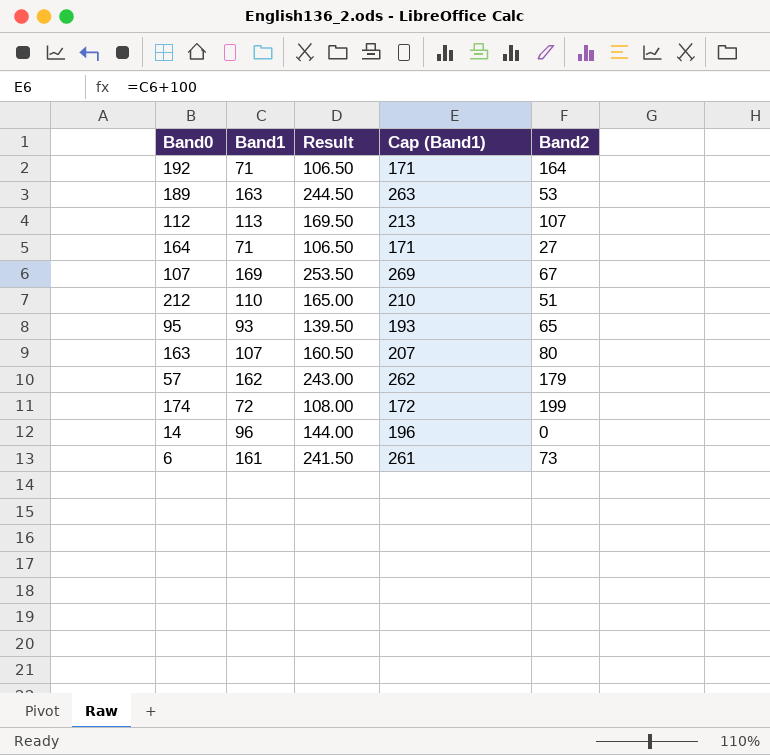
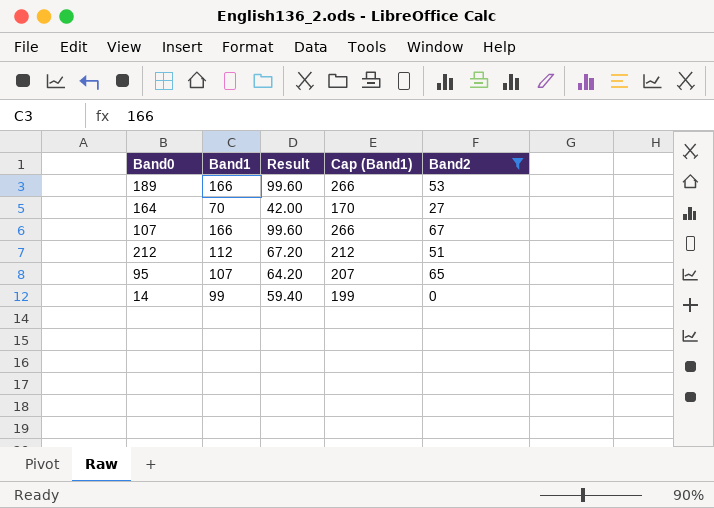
filter: none -> Band2 <= 67
column Result | formula: [Band1] * 1.5 -> [Band1] * 0.6
189 | Band1: 163 -> 166
189 | Cap (Band1): 263 -> 266
164 | Band1: 71 -> 70
164 | Cap (Band1): 171 -> 170
107 | Band1: 169 -> 166
107 | Cap (Band1): 269 -> 266
212 | Band1: 110 -> 112
212 | Cap (Band1): 210 -> 212
95 | Band1: 93 -> 107
95 | Cap (Band1): 193 -> 207
14 | Band1: 96 -> 99
14 | Cap (Band1): 196 -> 199

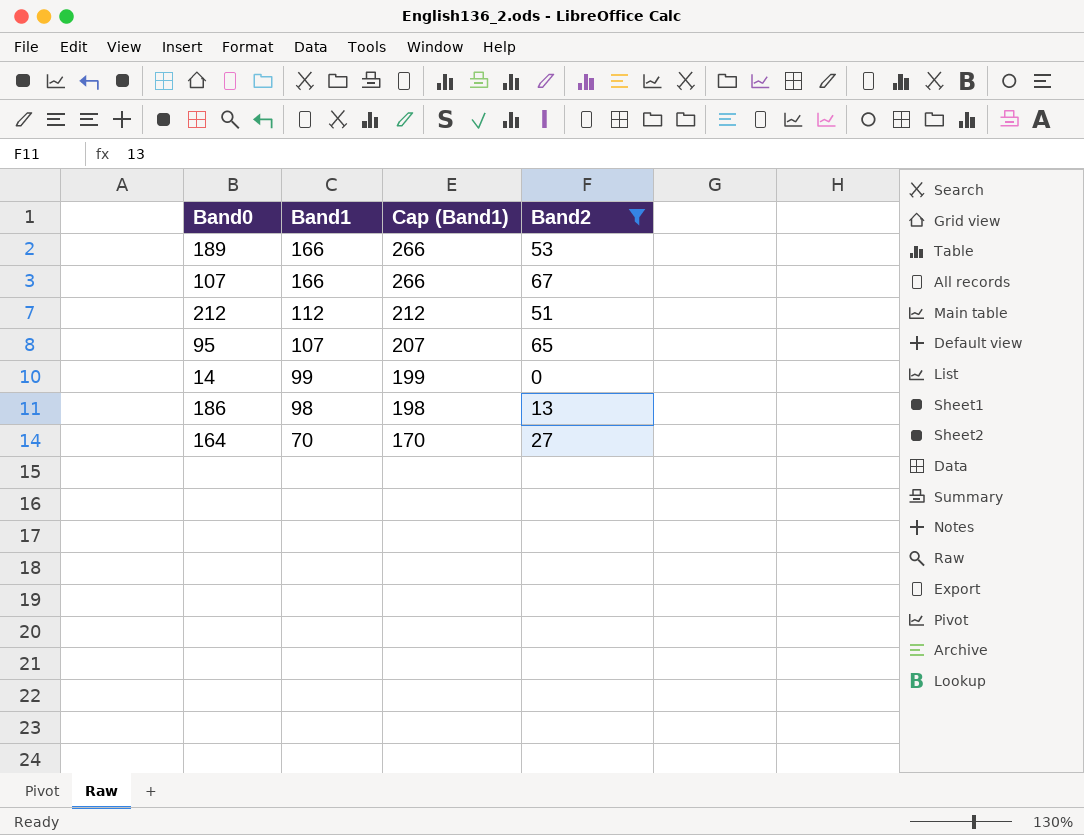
row order: none -> Band1 descending
column Result | formula: [Band1] * 0.6 -> none
row 186: none -> 98 | 198 | 13

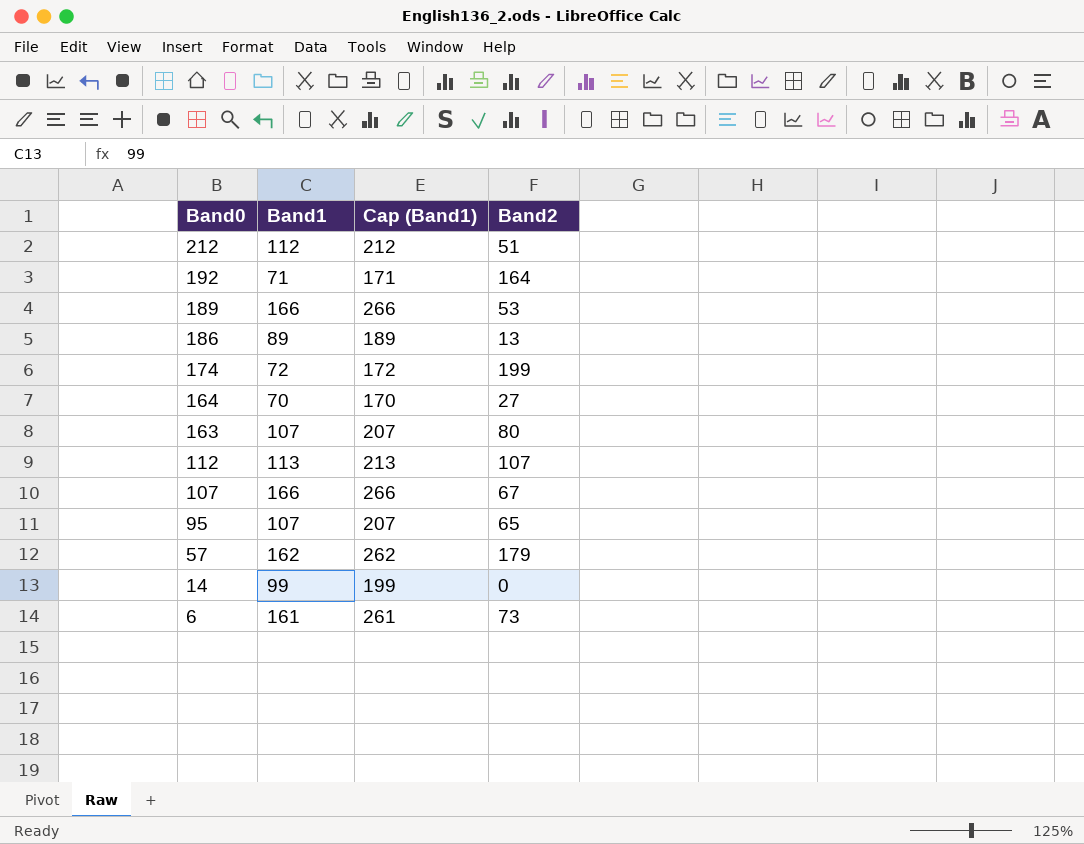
filter: Band2 <= 67 -> none
row order: Band1 descending -> Band0 descending
186 | Band1: 98 -> 89
186 | Cap (Band1): 198 -> 189

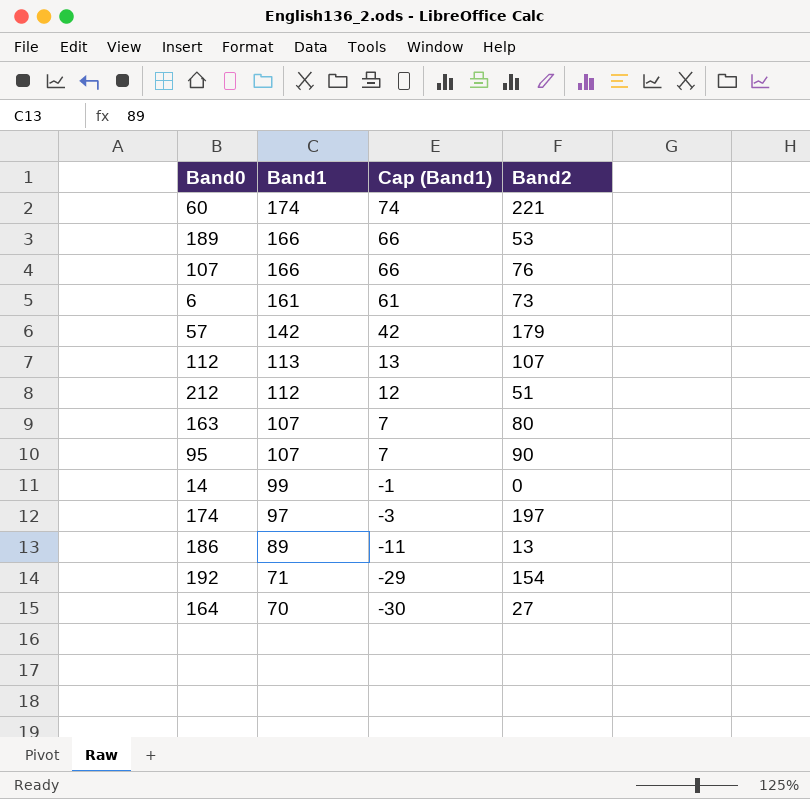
row order: Band0 descending -> Band1 descending
column Cap (Band1) | formula: [Band1] + 100 -> [Band1] - 100
row 60: none -> 174 | 74 | 221
107 | Band2: 67 -> 76
57 | Band1: 162 -> 142
95 | Band2: 65 -> 90
174 | Band1: 72 -> 97
174 | Band2: 199 -> 197
192 | Band2: 164 -> 154

